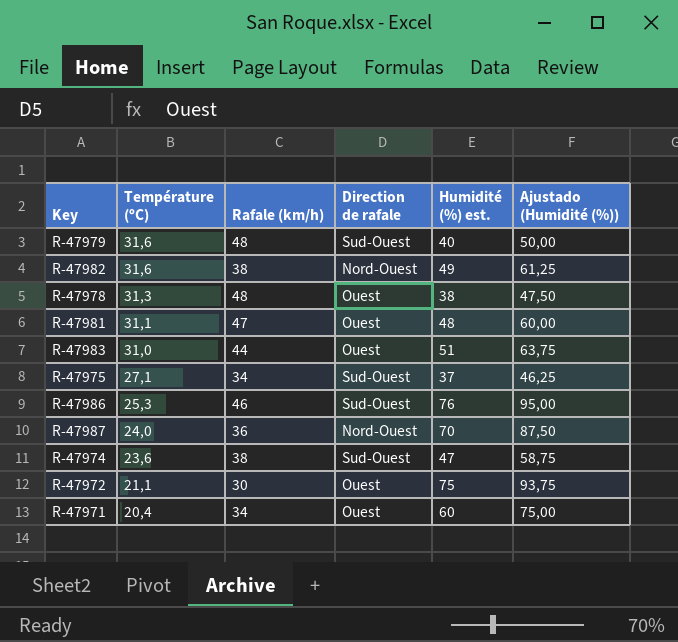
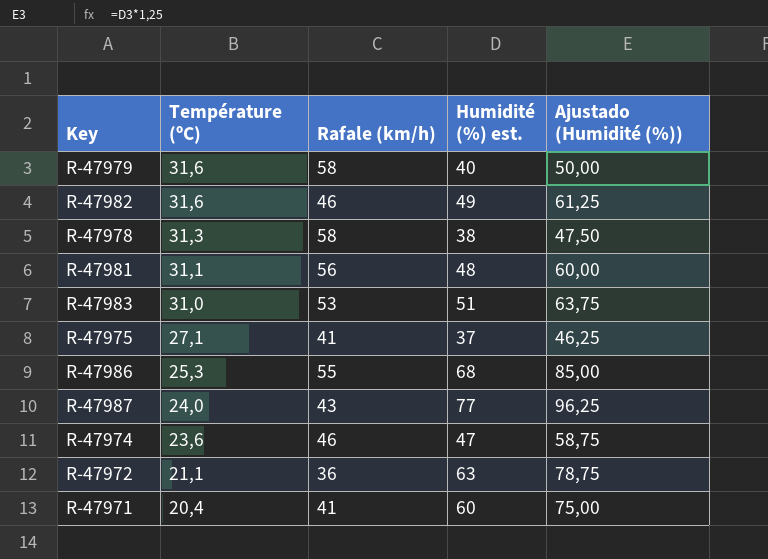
column Direction de rafale | position: 4 -> none
R-47979 | Rafale (km/h): 48 -> 58
R-47982 | Rafale (km/h): 38 -> 46
R-47978 | Rafale (km/h): 48 -> 58
R-47981 | Rafale (km/h): 47 -> 56
R-47983 | Rafale (km/h): 44 -> 53
R-47975 | Rafale (km/h): 34 -> 41
R-47986 | Rafale (km/h): 46 -> 55
R-47986 | Humidité (%) est.: 76 -> 68
R-47986 | Ajustado (Humidité (%)): 95,00 -> 85,00
R-47987 | Rafale (km/h): 36 -> 43
R-47987 | Humidité (%) est.: 70 -> 77
R-47987 | Ajustado (Humidité (%)): 87,50 -> 96,25
R-47974 | Rafale (km/h): 38 -> 46
R-47972 | Rafale (km/h): 30 -> 36
R-47972 | Humidité (%) est.: 75 -> 63
R-47972 | Ajustado (Humidité (%)): 93,75 -> 78,75
R-47971 | Rafale (km/h): 34 -> 41

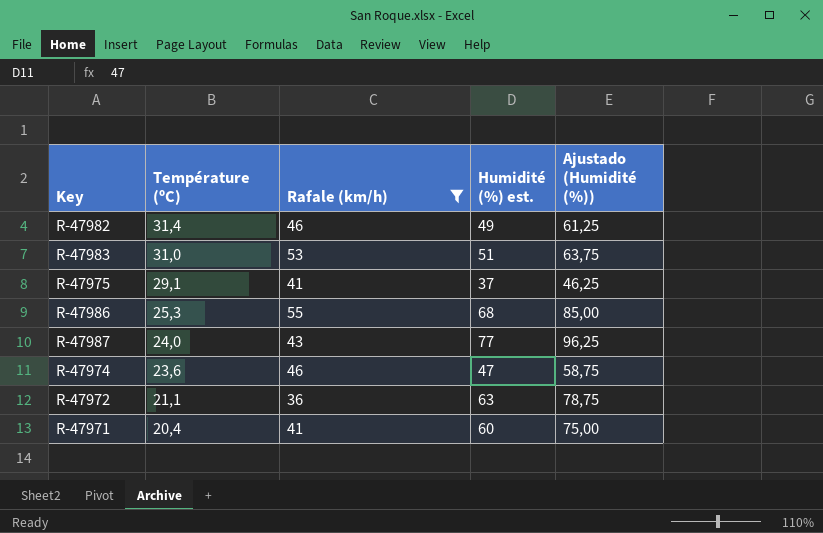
filter: none -> Rafale (km/h) <= 55
R-47982 | Température (ºC): 31,6 -> 31,4
R-47975 | Température (ºC): 27,1 -> 29,1

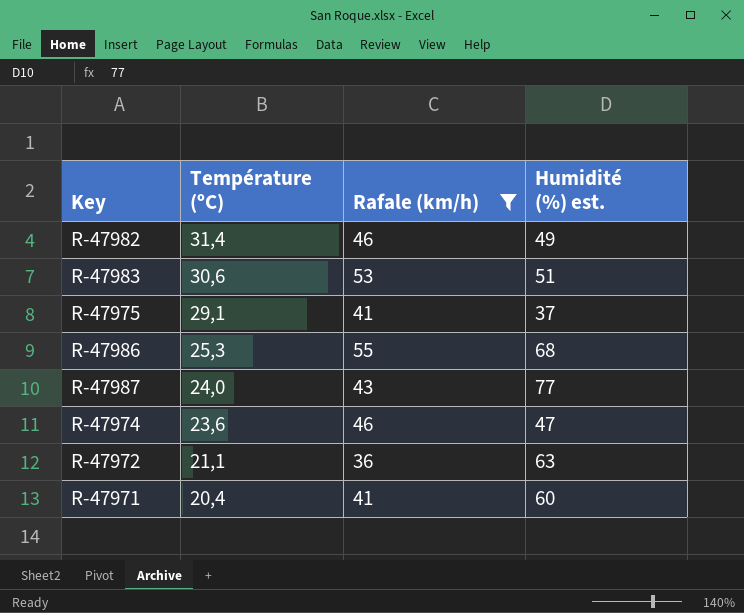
column Ajustado (Humidité (%)) | formula: [Humidité (%) est.] * 1,25 -> none
R-47983 | Température (ºC): 31,0 -> 30,6

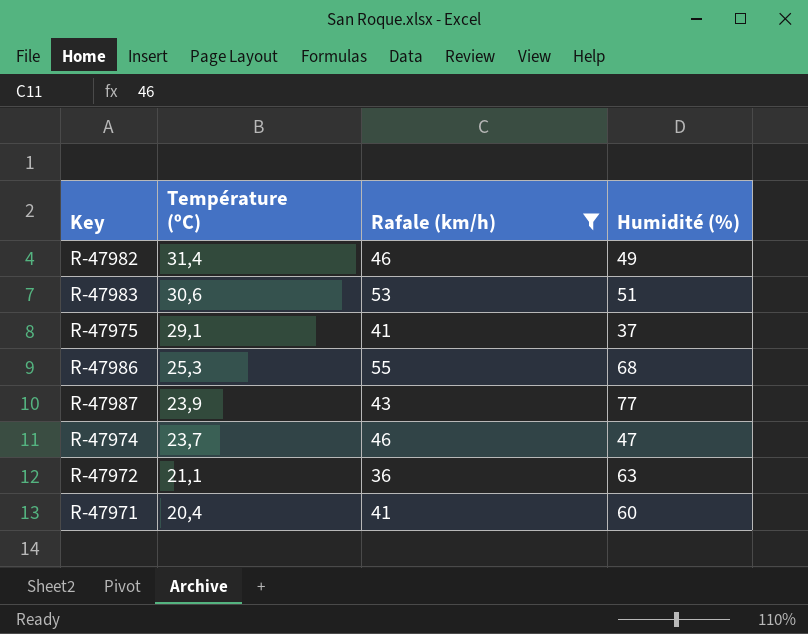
column name: Humidité (%) est. -> Humidité (%)
R-47987 | Température (ºC): 24,0 -> 23,9
R-47974 | Température (ºC): 23,6 -> 23,7

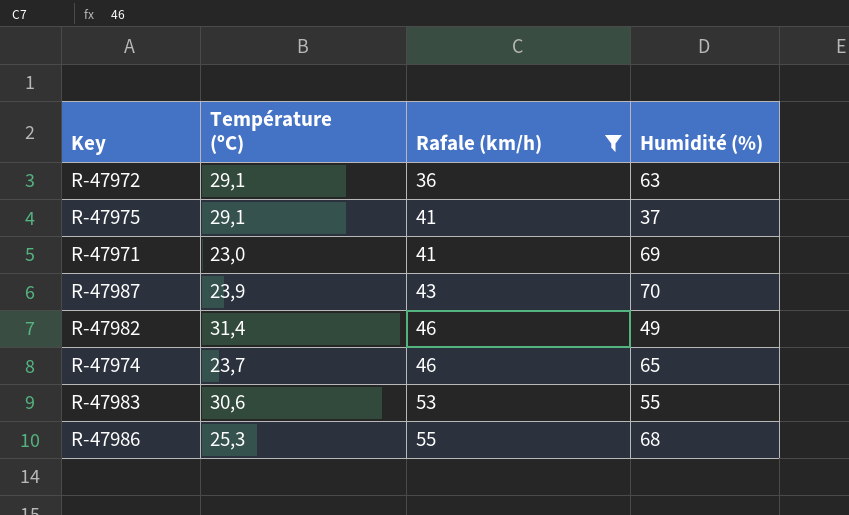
row order: Température (ºC) descending -> Rafale (km/h) ascending
R-47972 | Température (ºC): 21,1 -> 29,1
R-47971 | Température (ºC): 20,4 -> 23,0
R-47971 | Humidité (%): 60 -> 69
R-47987 | Humidité (%): 77 -> 70
R-47974 | Humidité (%): 47 -> 65
R-47983 | Humidité (%): 51 -> 55

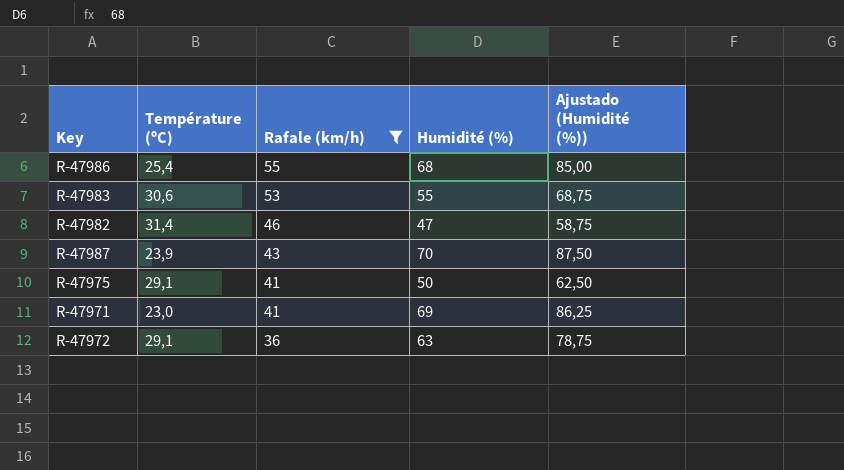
row order: Rafale (km/h) ascending -> Rafale (km/h) descending
column Ajustado (Humidité (%)) | formula: none -> [Humidité (%)] * 1,25
row R-47974: 23,7 | 46 | 65 -> none
R-47986 | Température (ºC): 25,3 -> 25,4
R-47982 | Humidité (%): 49 -> 47
R-47975 | Humidité (%): 37 -> 50

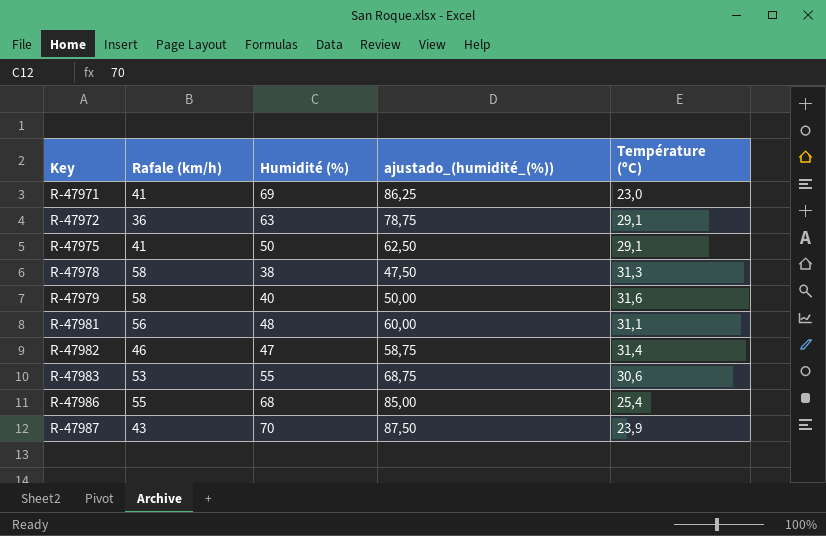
filter: Rafale (km/h) <= 55 -> none
row order: Rafale (km/h) descending -> Key ascending
column name: Ajustado (Humidité (%)) -> ajustado_(humidité_(%))
column Température (ºC) | position: 2 -> 5

